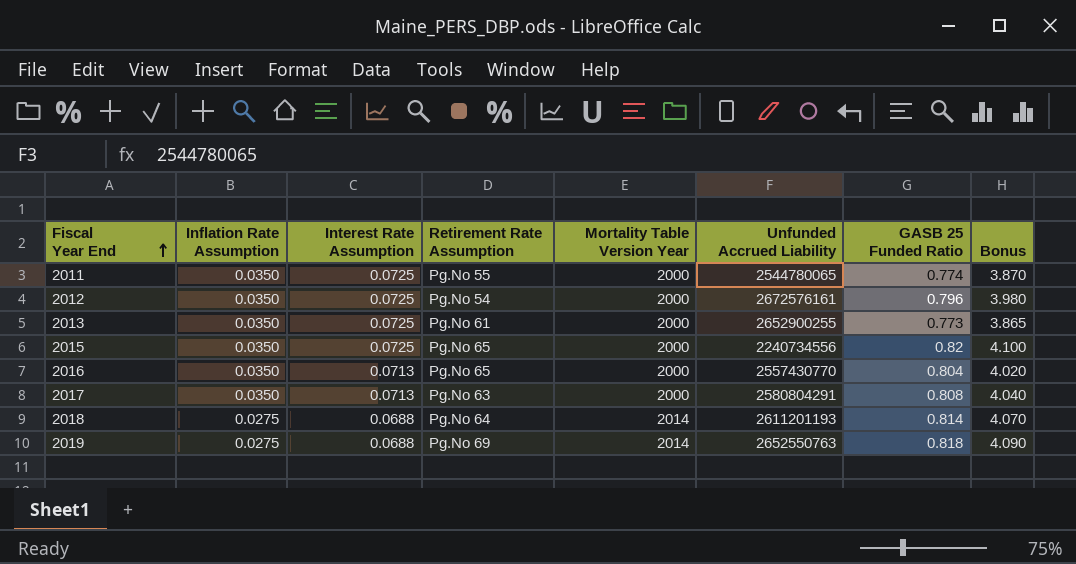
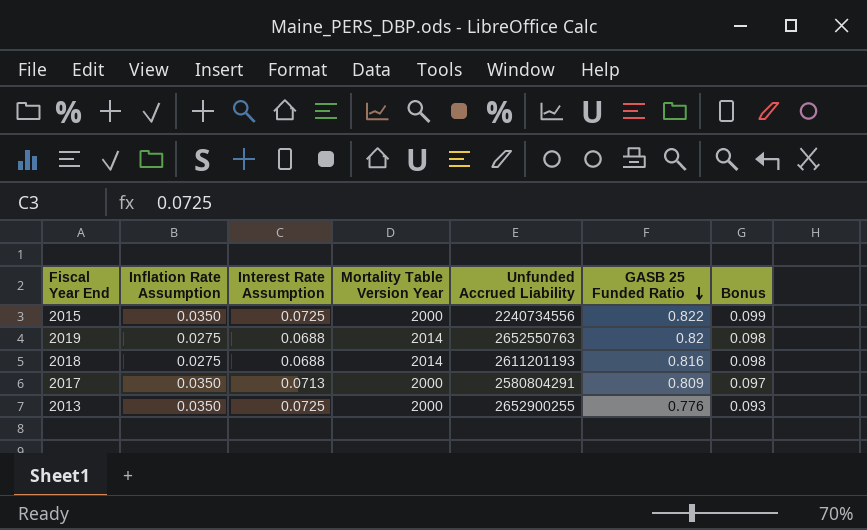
row order: Fiscal Year End ascending -> GASB 25 Funded Ratio descending
column Retirement Rate Assumption | position: 4 -> none
column Bonus | formula: [GASB 25 Funded Ratio] * 5 -> [GASB 25 Funded Ratio] * 0.12
row 2011: 0.0350 | 0.0725 | Pg.No 55 | 2000 | 2544780065 | 0.774 | 3.870 -> none
row 2012: 0.0350 | 0.0725 | Pg.No 54 | 2000 | 2672576161 | 0.796 | 3.980 -> none
row 2016: 0.0350 | 0.0713 | Pg.No 65 | 2000 | 2557430770 | 0.804 | 4.020 -> none
2015 | GASB 25 Funded Ratio: 0.82 -> 0.822
2019 | GASB 25 Funded Ratio: 0.818 -> 0.82
2018 | GASB 25 Funded Ratio: 0.814 -> 0.816
2017 | GASB 25 Funded Ratio: 0.808 -> 0.809
2013 | GASB 25 Funded Ratio: 0.773 -> 0.776

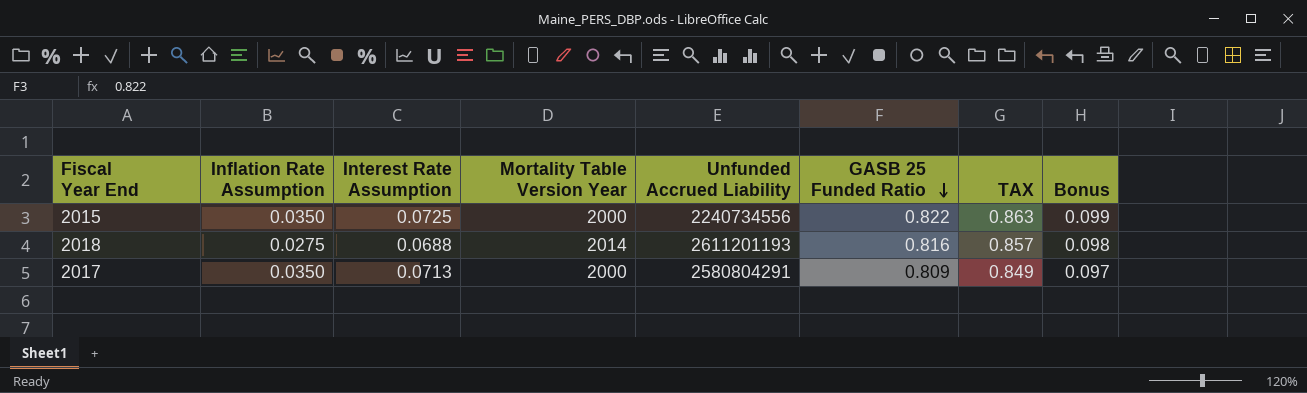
column TAX | formula: none -> [GASB 25 Funded Ratio] * 1.05
row 2019: 0.0275 | 0.0688 | 2014 | 2652550763 | 0.82 | 0.098 -> none
row 2013: 0.0350 | 0.0725 | 2000 | 2652900255 | 0.776 | 0.093 -> none

